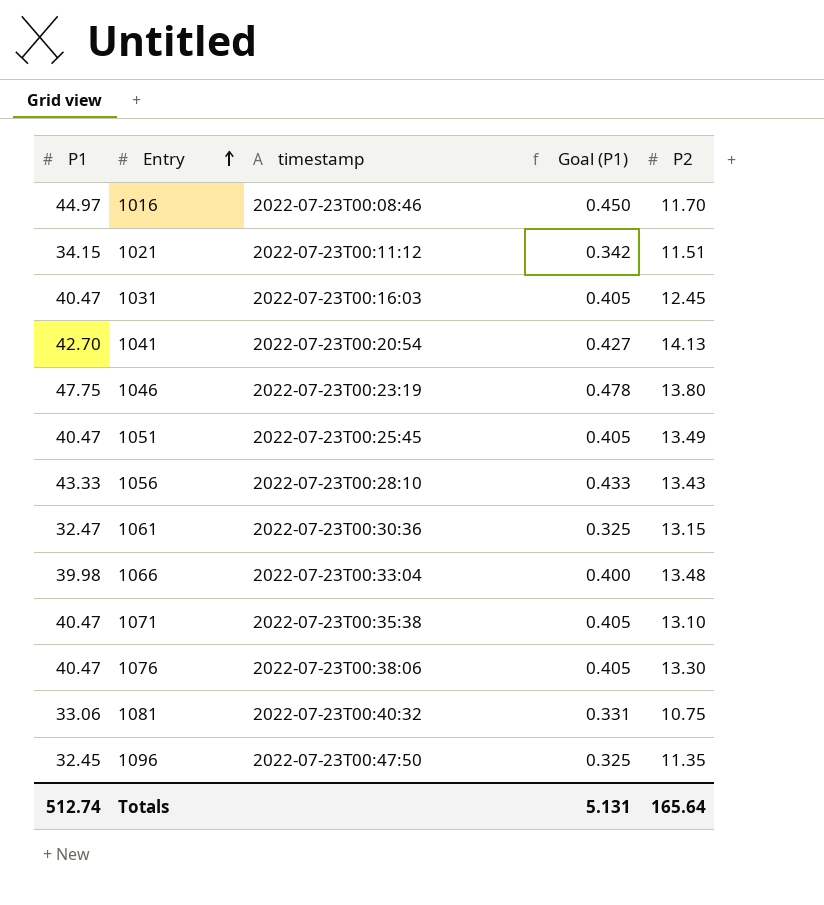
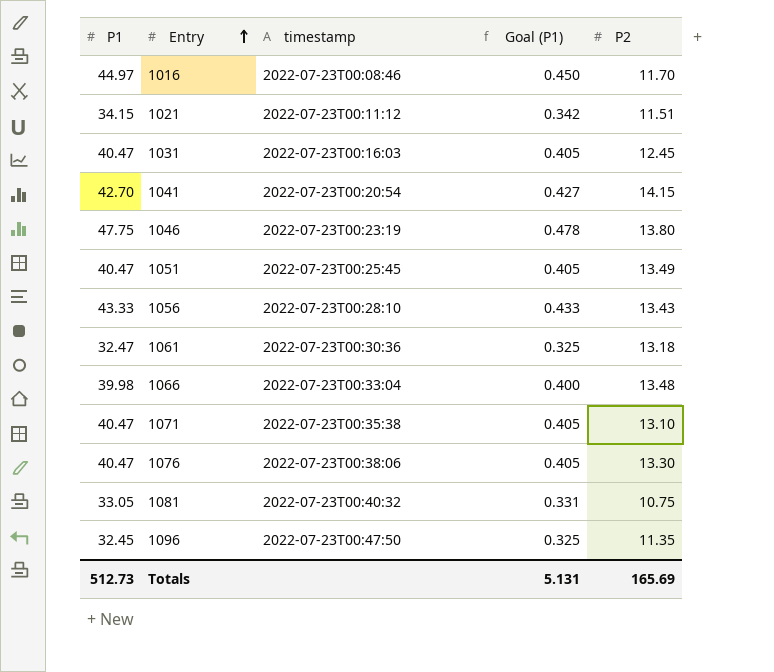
1041 | P2: 14.13 -> 14.15
1061 | P2: 13.15 -> 13.18
1081 | P1: 33.06 -> 33.05
Totals | P1: 512.74 -> 512.73
Totals | P2: 165.64 -> 165.69

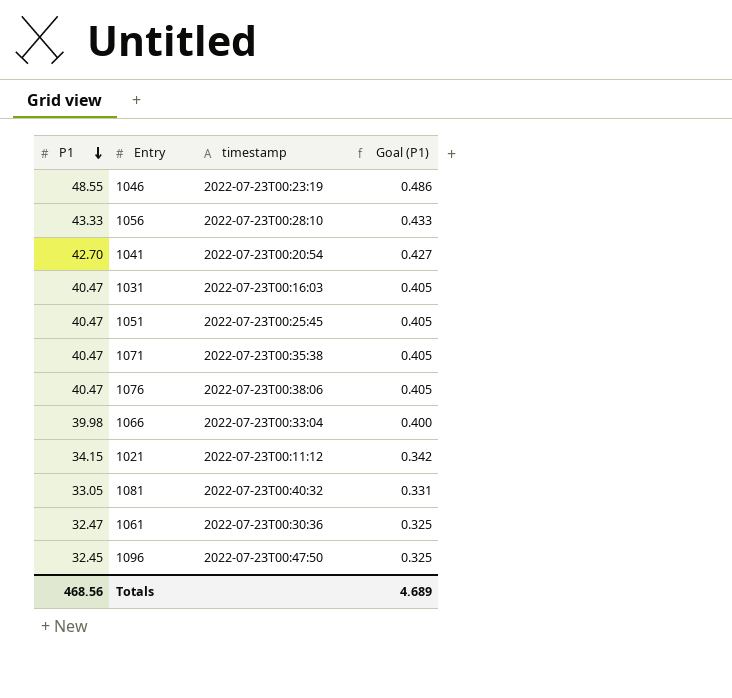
row order: Entry ascending -> P1 descending
column P2 | position: 5 -> none
row 1016: 44.97 | 2022-07-23T00:08:46 | 0.450 | 11.70 -> none
1046 | P1: 47.75 -> 48.55
1046 | Goal (P1): 0.478 -> 0.486
Totals | P1: 512.73 -> 468.56
Totals | Goal (P1): 5.131 -> 4.689

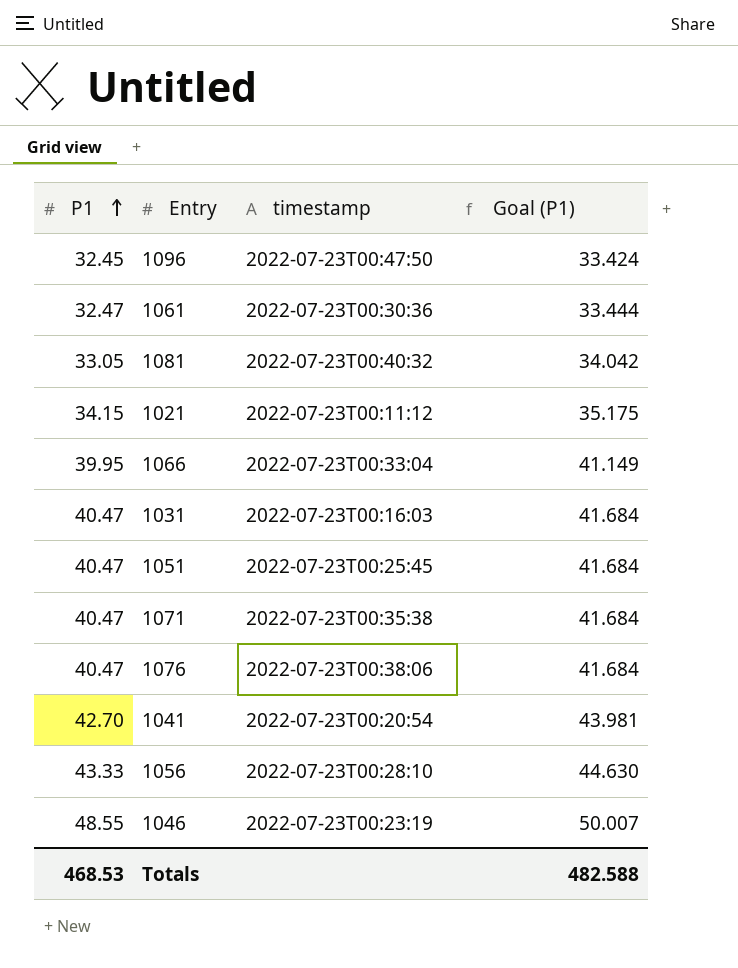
row order: P1 descending -> P1 ascending
column Goal (P1) | formula: [P1] * 0.01 -> [P1] * 1.03
1066 | P1: 39.98 -> 39.95
Totals | P1: 468.56 -> 468.53
Totals | Goal (P1): 4.689 -> 482.588

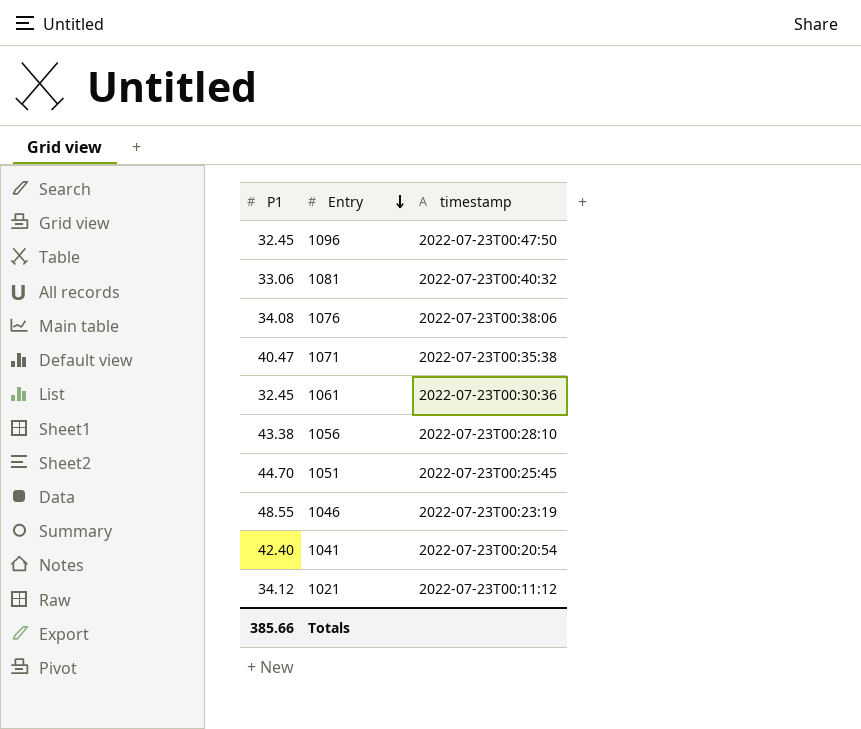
row order: P1 ascending -> Entry descending
column Goal (P1) | formula: [P1] * 1.03 -> none
row 1066: 39.95 | 2022-07-23T00:33:04 | 41.149 -> none
row 1031: 40.47 | 2022-07-23T00:16:03 | 41.684 -> none
1081 | P1: 33.05 -> 33.06
1076 | P1: 40.47 -> 34.08
1061 | P1: 32.47 -> 32.45
1056 | P1: 43.33 -> 43.38
1051 | P1: 40.47 -> 44.70
1041 | P1: 42.70 -> 42.40
1021 | P1: 34.15 -> 34.12
Totals | P1: 468.53 -> 385.66

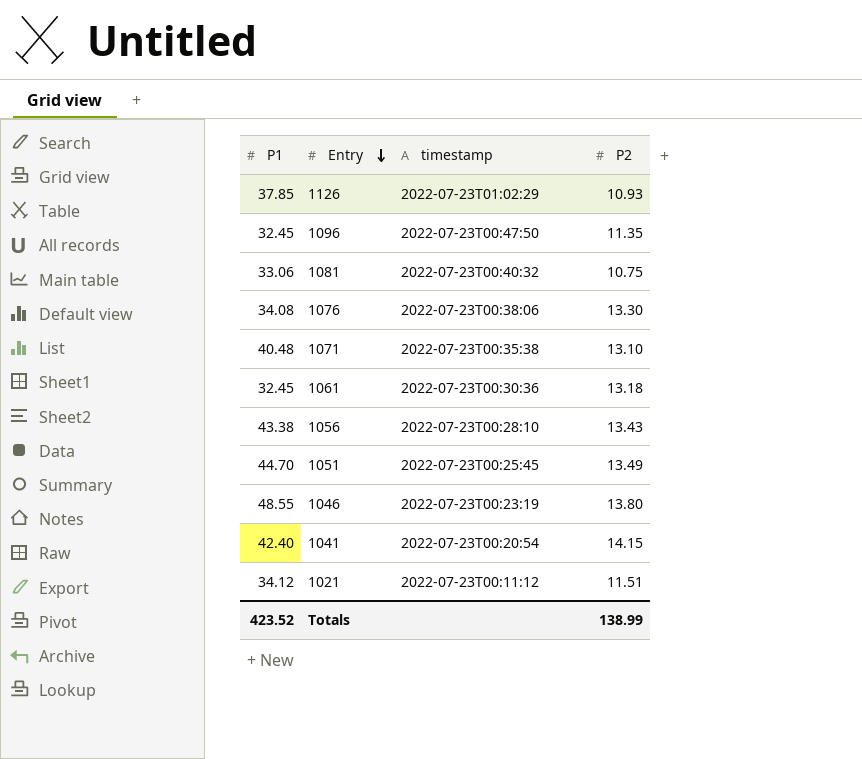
column P2 | position: none -> 4
row 1126: none -> 37.85 | 2022-07-23T01:02:29 | 10.93
1071 | P1: 40.47 -> 40.48
Totals | P1: 385.66 -> 423.52

